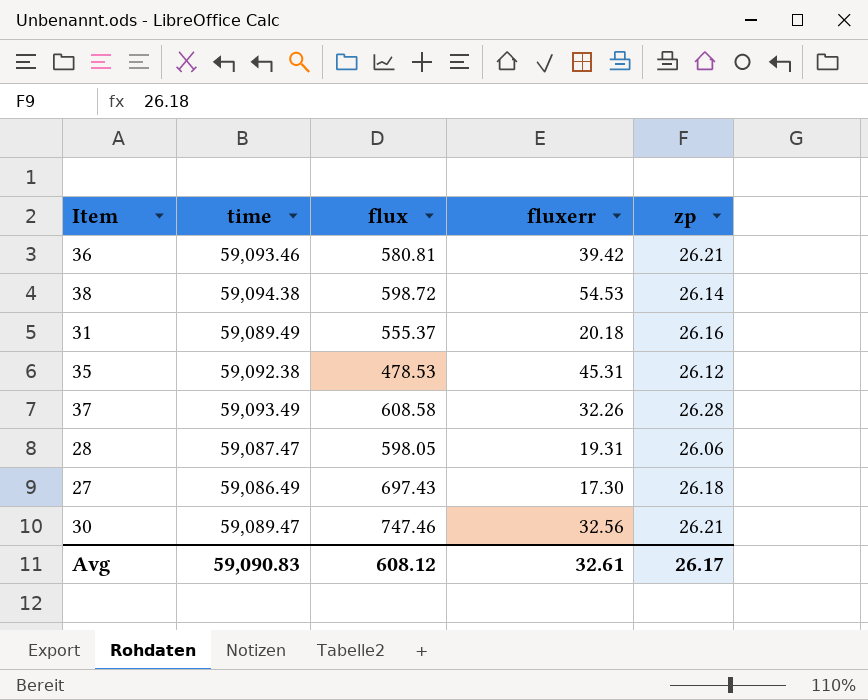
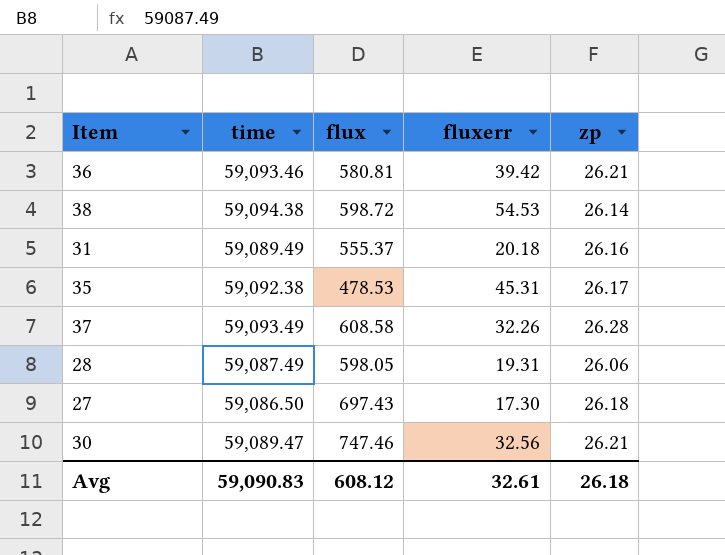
35 | zp: 26.12 -> 26.17
28 | time: 59,087.47 -> 59,087.49
27 | time: 59,086.49 -> 59,086.50
Avg | zp: 26.17 -> 26.18

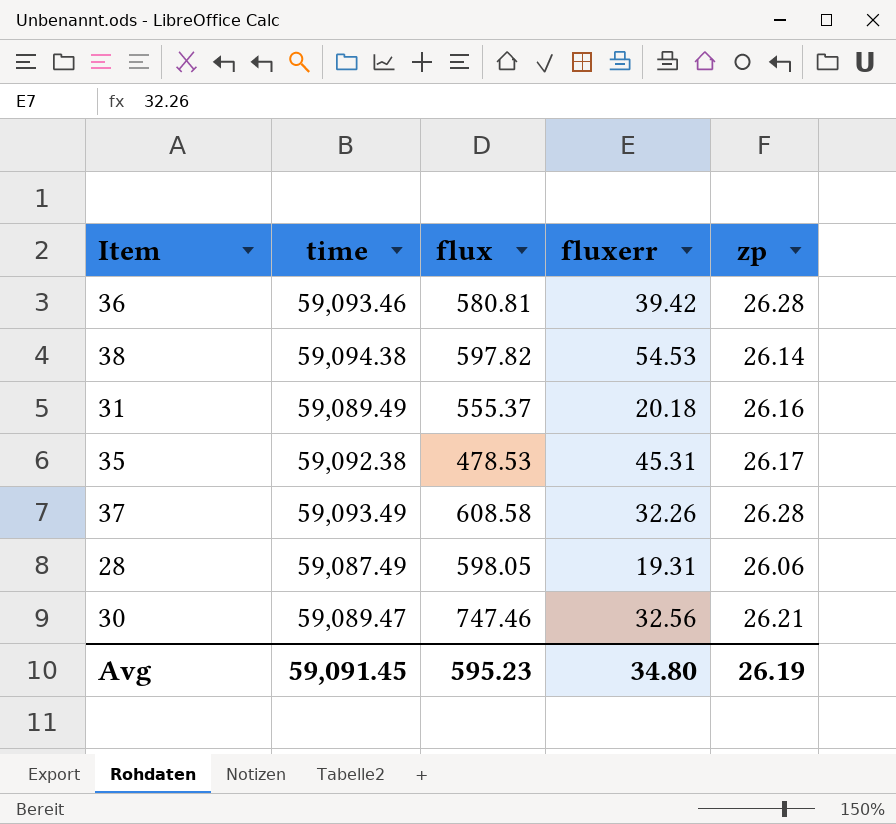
row 27: 59,086.50 | 697.43 | 17.30 | 26.18 -> none
36 | zp: 26.21 -> 26.28
38 | flux: 598.72 -> 597.82
Avg | time: 59,090.83 -> 59,091.45
Avg | flux: 608.12 -> 595.23
Avg | fluxerr: 32.61 -> 34.80
Avg | zp: 26.18 -> 26.19

